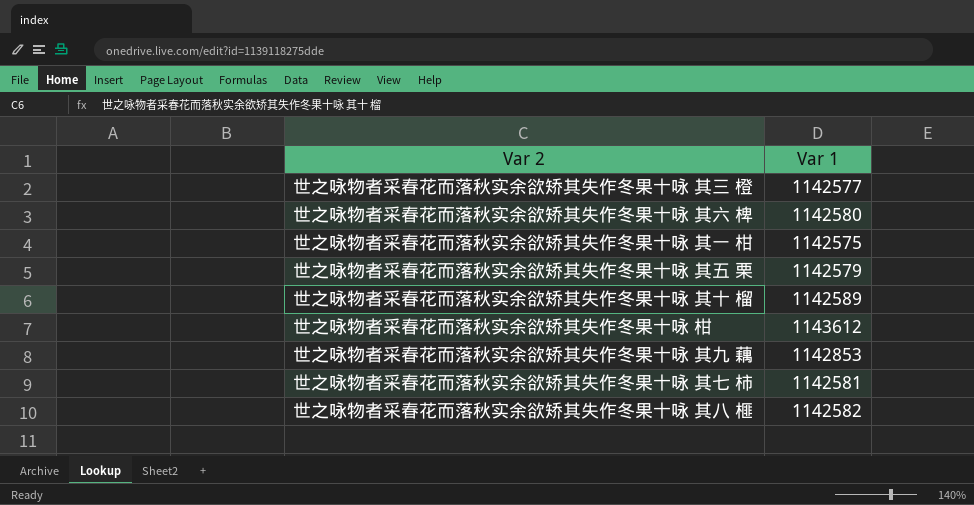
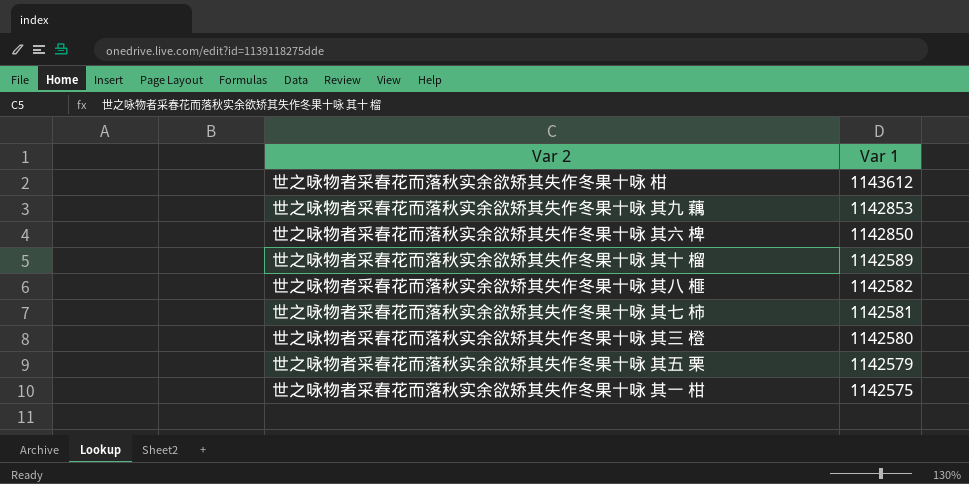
row order: none -> Var 1 descending
世之咏物者采春花而落秋实余欲矫其失作冬果十咏 其六 椑 | Var 1: 1142580 -> 1142850
世之咏物者采春花而落秋实余欲矫其失作冬果十咏 其三 橙 | Var 1: 1142577 -> 1142580

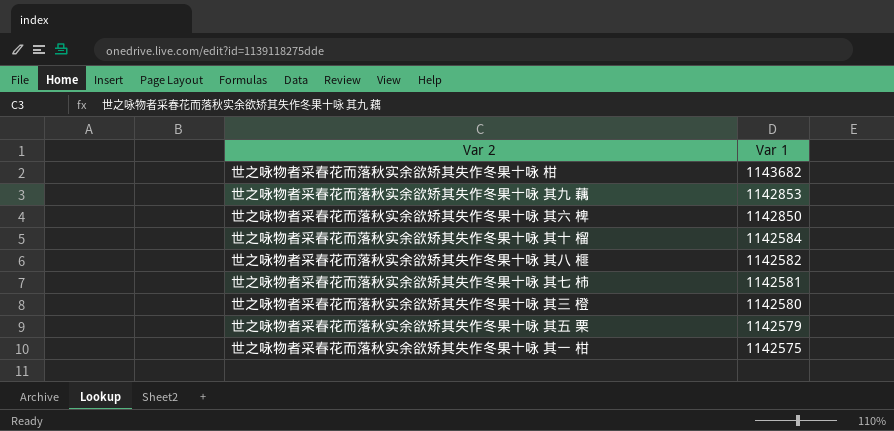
世之咏物者采春花而落秋实余欲矫其失作冬果十咏 柑 | Var 1: 1143612 -> 1143682
世之咏物者采春花而落秋实余欲矫其失作冬果十咏 其十 榴 | Var 1: 1142589 -> 1142584

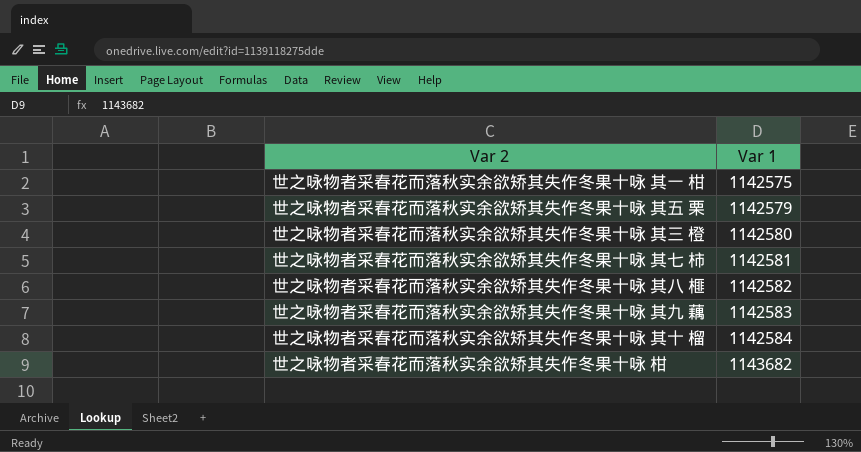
row order: Var 1 descending -> Var 1 ascending
row 世之咏物者采春花而落秋实余欲矫其失作冬果十咏 其六 椑: 1142850 -> none
世之咏物者采春花而落秋实余欲矫其失作冬果十咏 其九 藕 | Var 1: 1142853 -> 1142583

